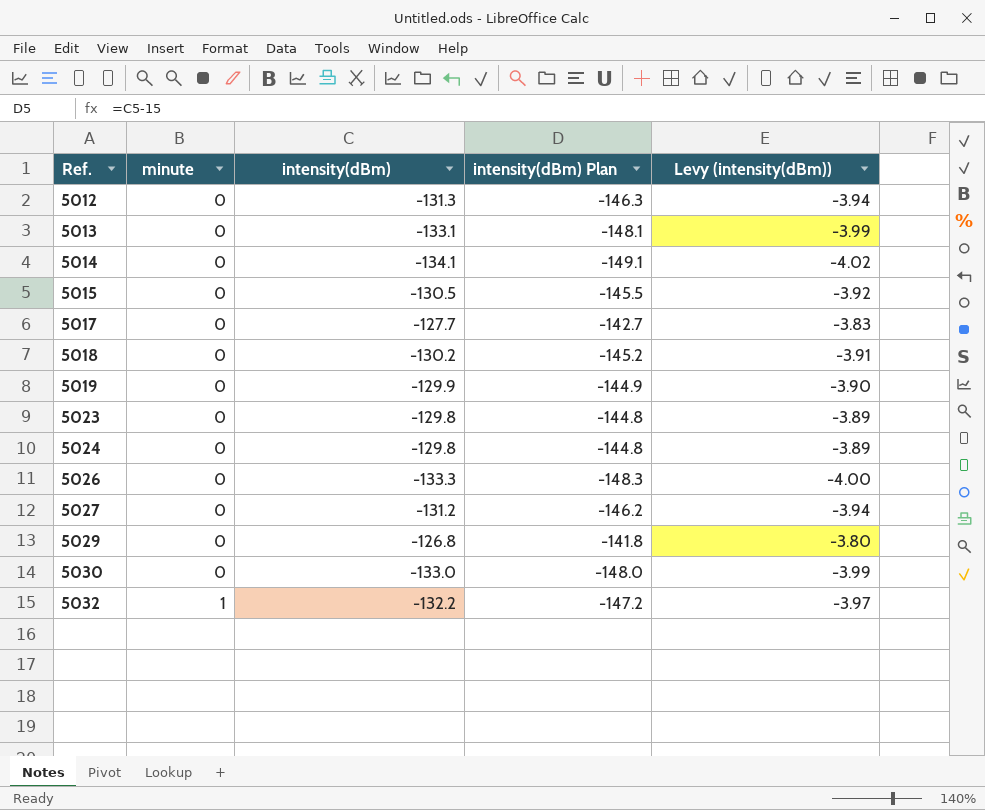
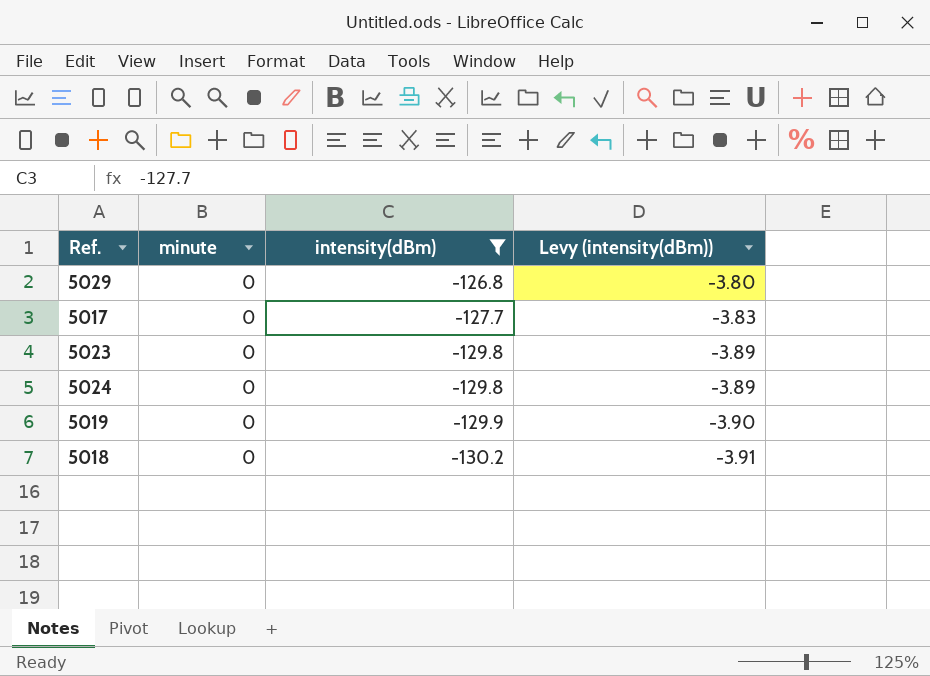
filter: none -> intensity(dBm) >= -130.2
row order: Ref. ascending -> intensity(dBm) descending
column intensity(dBm) Plan | formula: [intensity(dBm)] - 15 -> none

